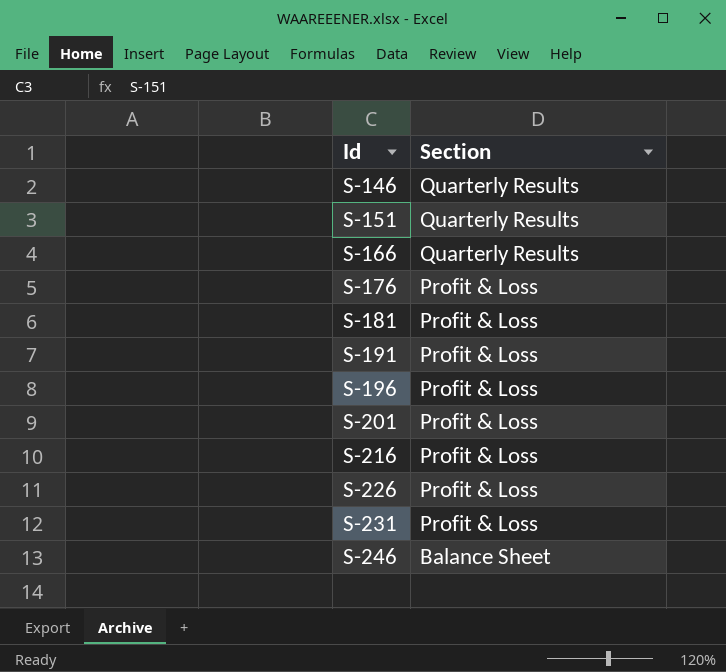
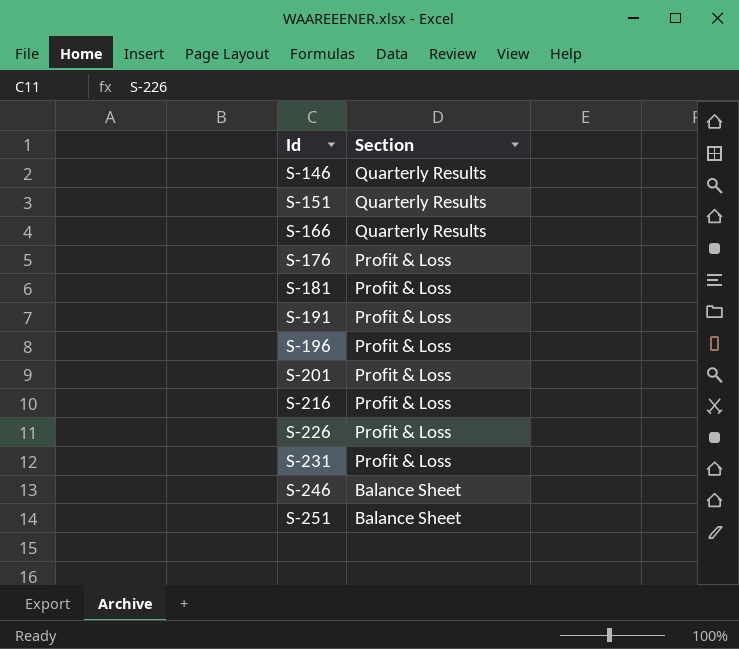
row S-251: none -> Balance Sheet

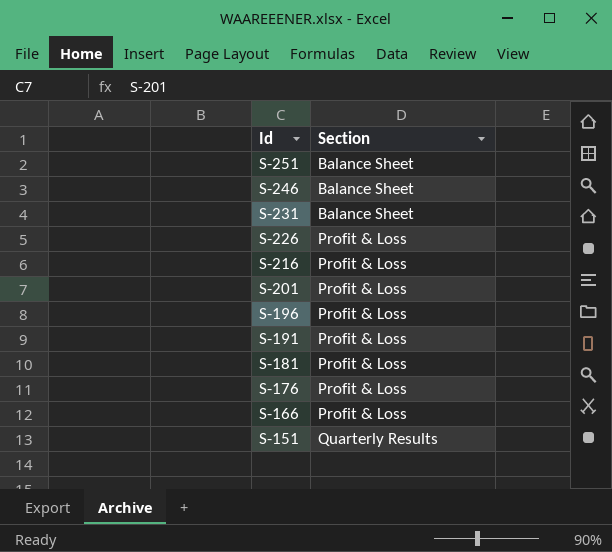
row order: Id ascending -> Id descending
row S-146: Quarterly Results -> none
S-231 | Section: Profit & Loss -> Balance Sheet
S-166 | Section: Quarterly Results -> Profit & Loss

